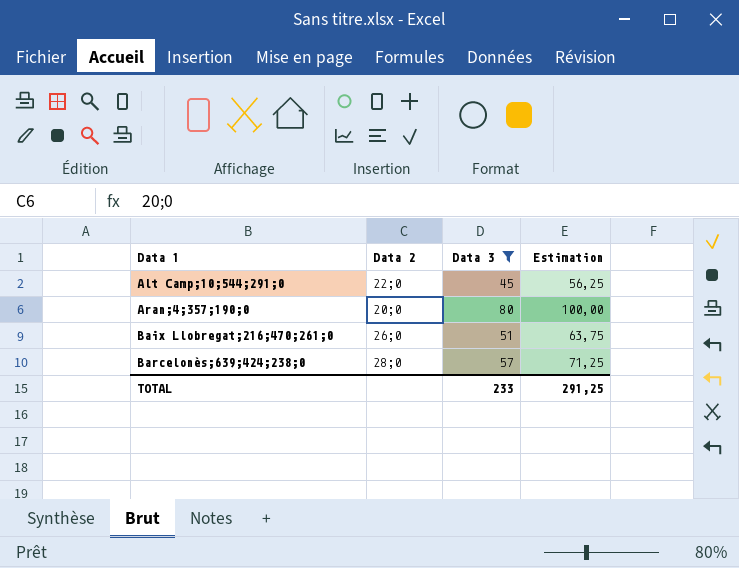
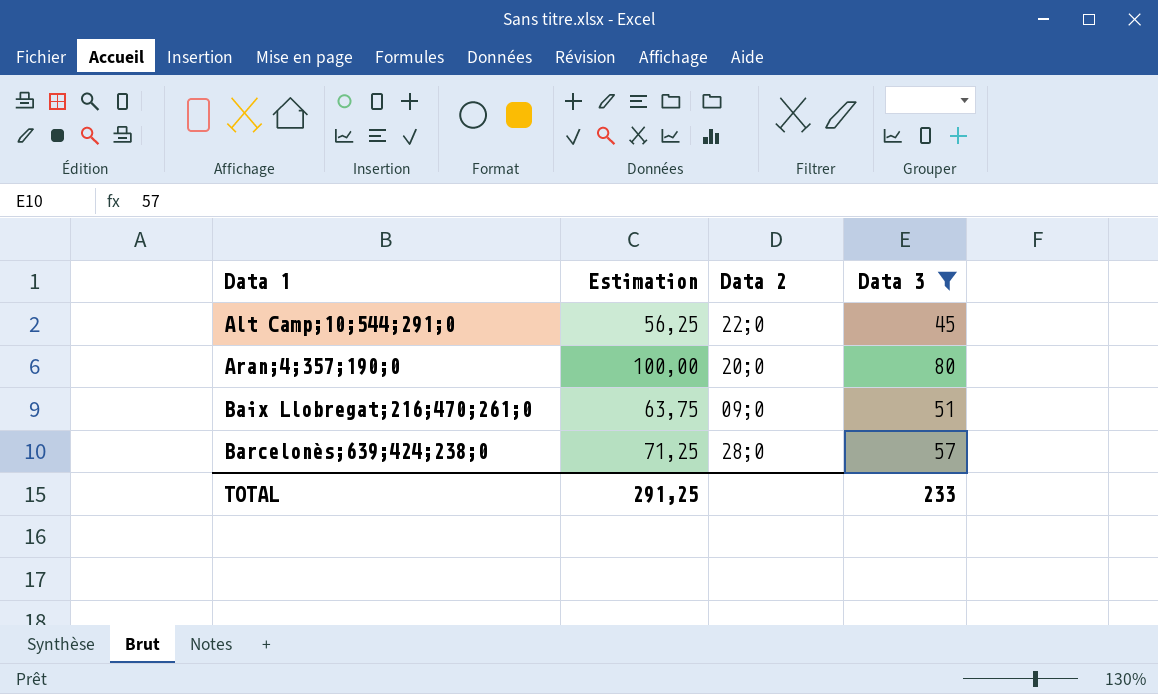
column Estimation | position: 4 -> 2
Baix Llobregat;216;470;261;0 | Data 2: 26;0 -> 09;0

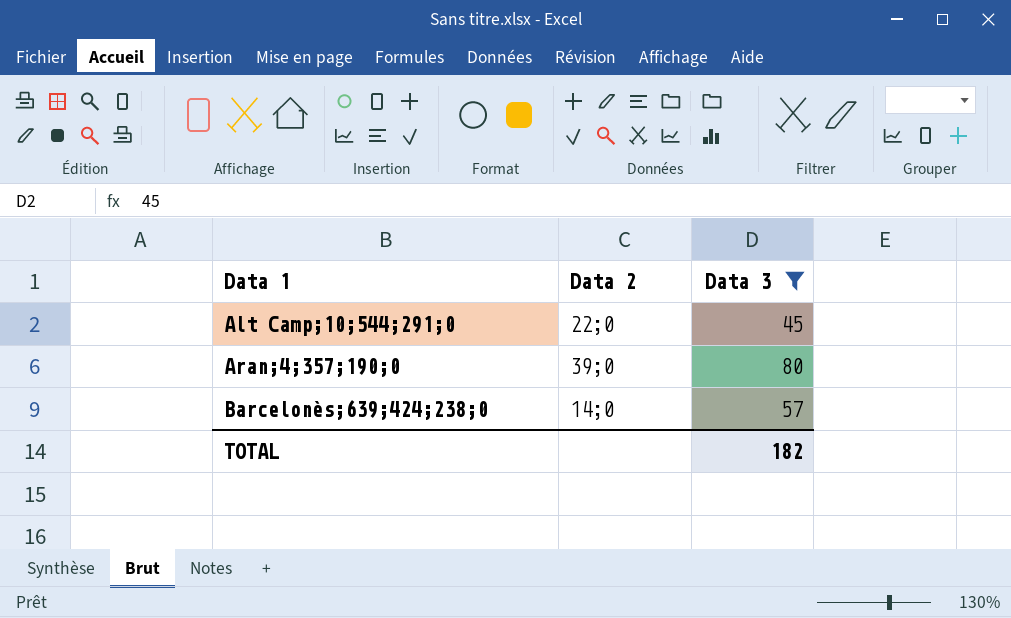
column Estimation | formula: [Data 3] * 1,25 -> none
row Baix Llobregat;216;470;261;0: 63,75 | 09;0 | 51 -> none
Aran;4;357;190;0 | Data 2: 20;0 -> 39;0
Barcelonès;639;424;238;0 | Data 2: 28;0 -> 14;0
TOTAL | Data 3: 233 -> 182

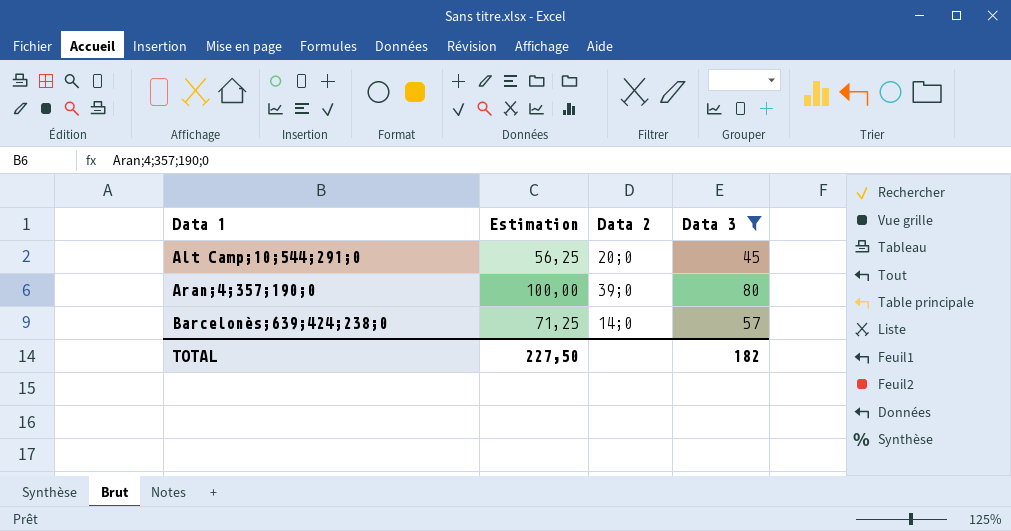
column Estimation | formula: none -> [Data 3] * 1,25
Alt Camp;10;544;291;0 | Data 2: 22;0 -> 20;0

